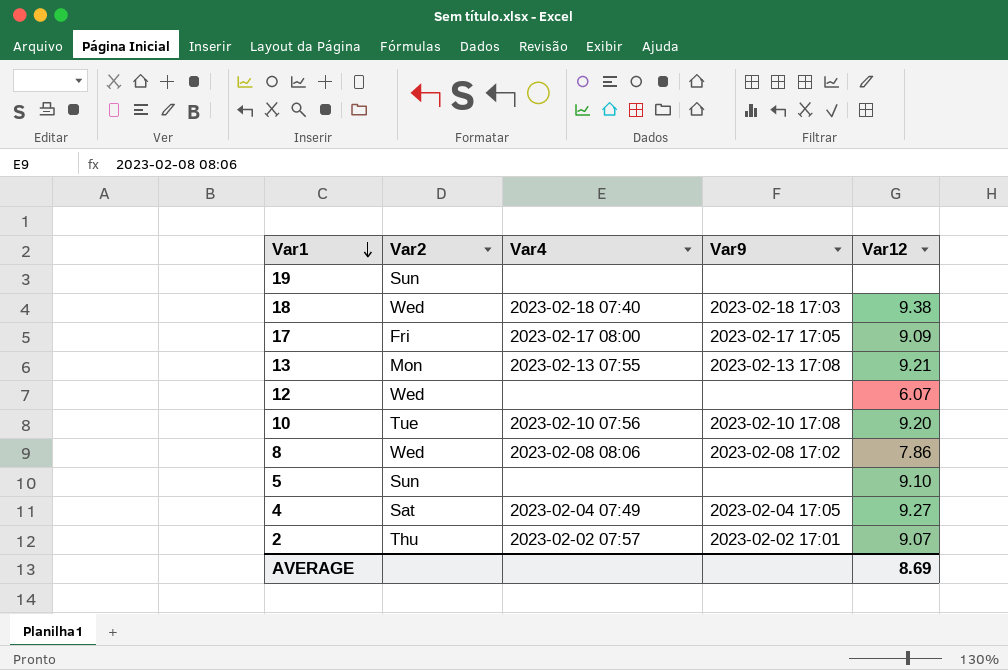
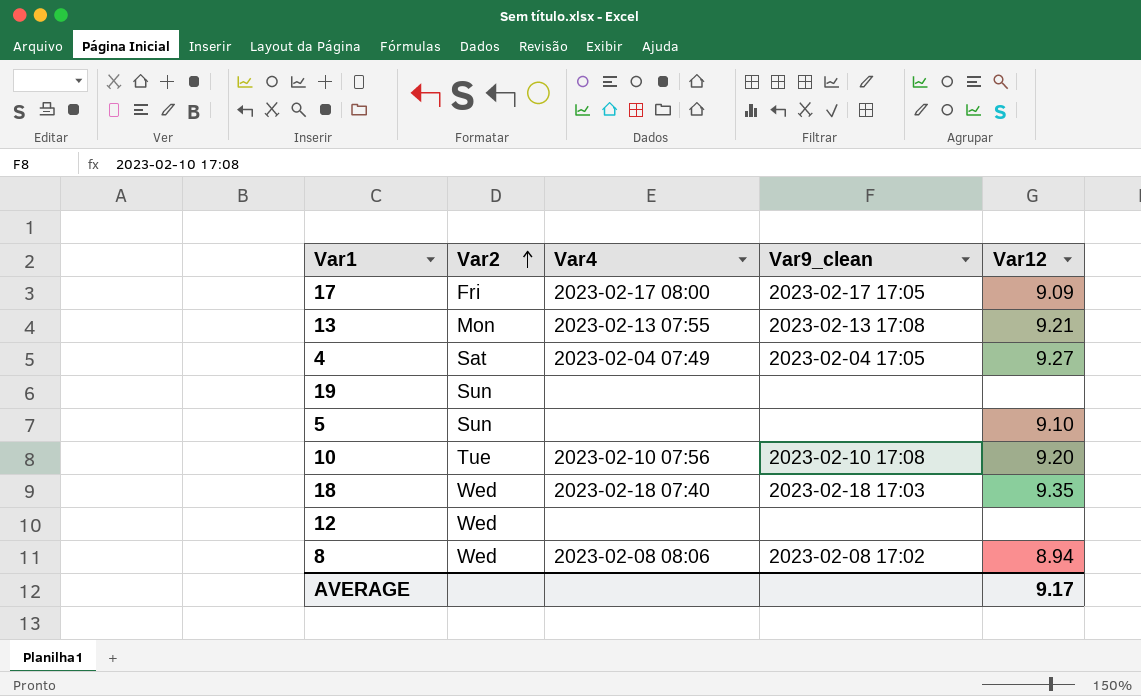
row order: Var1 descending -> Var2 ascending
column name: Var9 -> Var9_clean
row 2: Thu | 2023-02-02 07:57 | 2023-02-02 17:01 | 9.07 -> none
18 | Var12: 9.38 -> 9.35
12 | Var12: 6.07 -> none
8 | Var12: 7.86 -> 8.94
AVERAGE | Var12: 8.69 -> 9.17

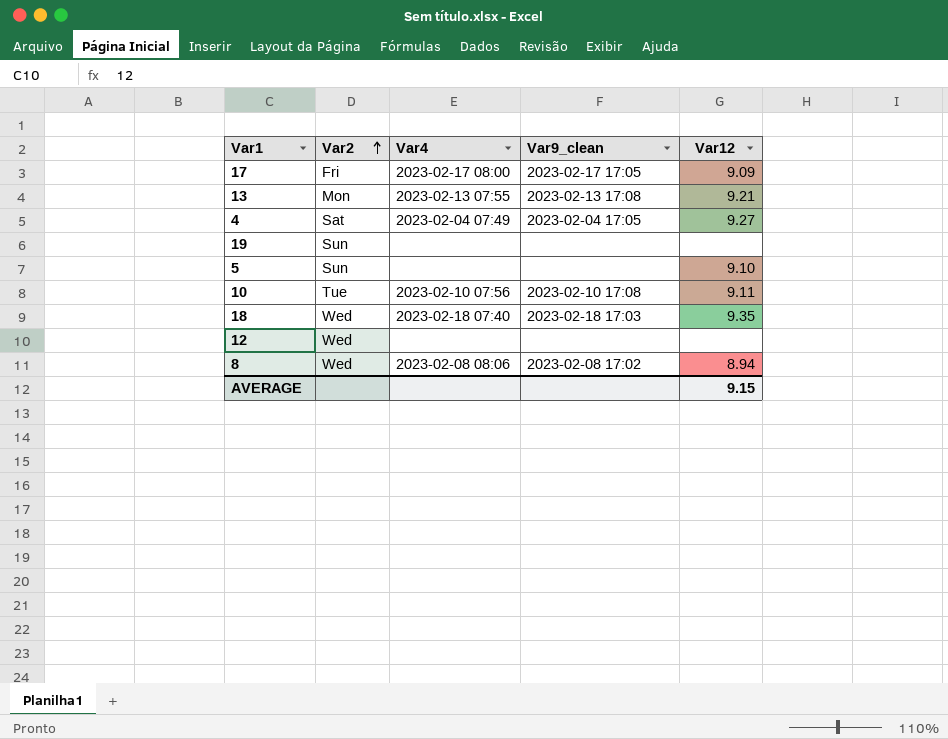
10 | Var12: 9.20 -> 9.11
AVERAGE | Var12: 9.17 -> 9.15

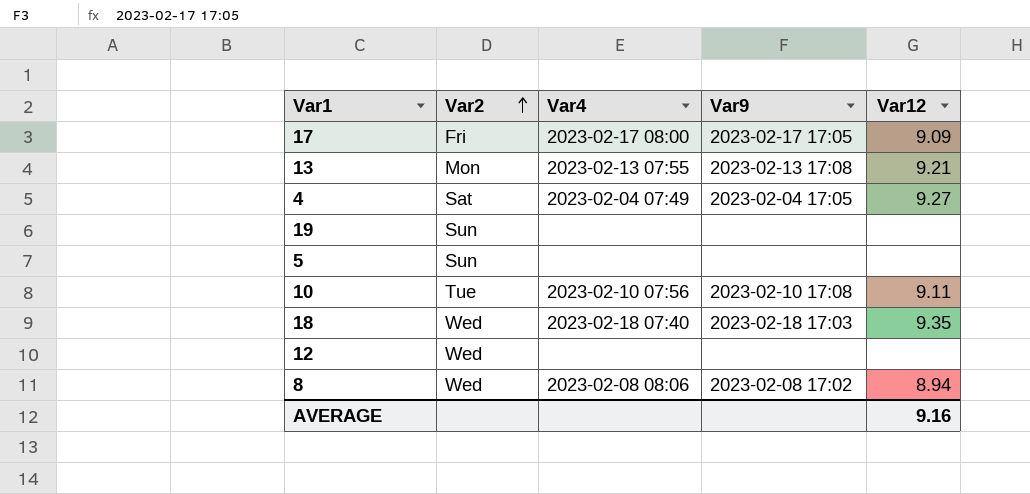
column name: Var9_clean -> Var9
5 | Var12: 9.10 -> none
AVERAGE | Var12: 9.15 -> 9.16

